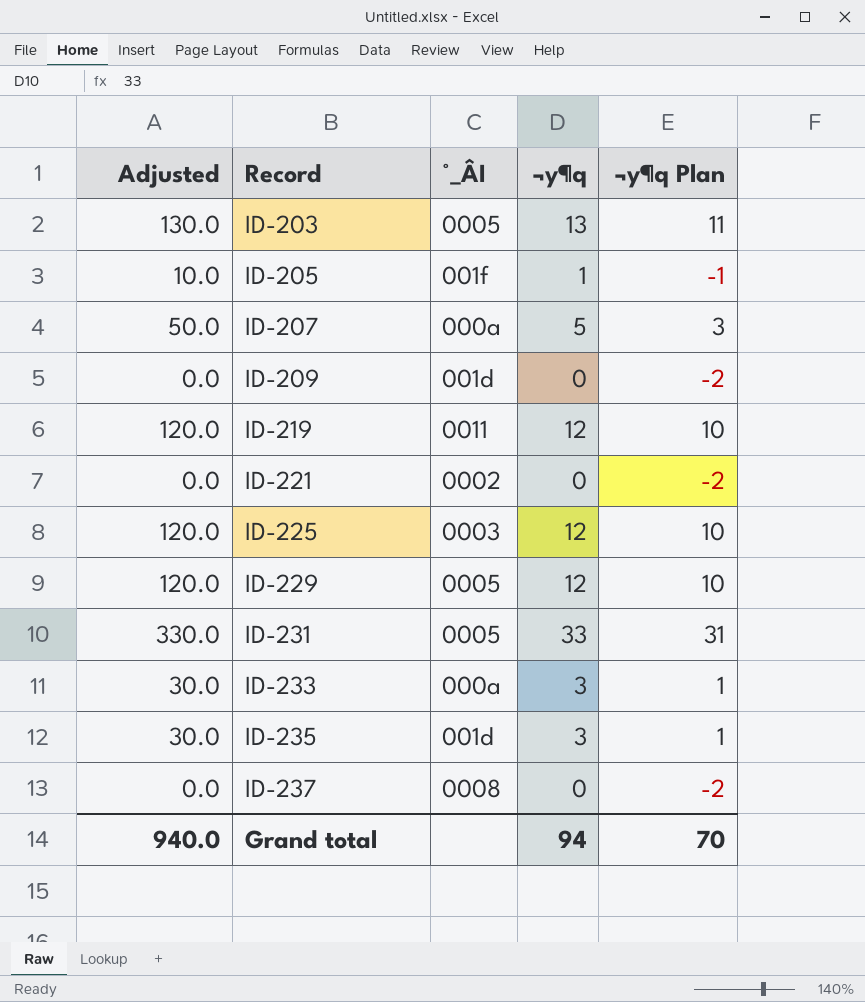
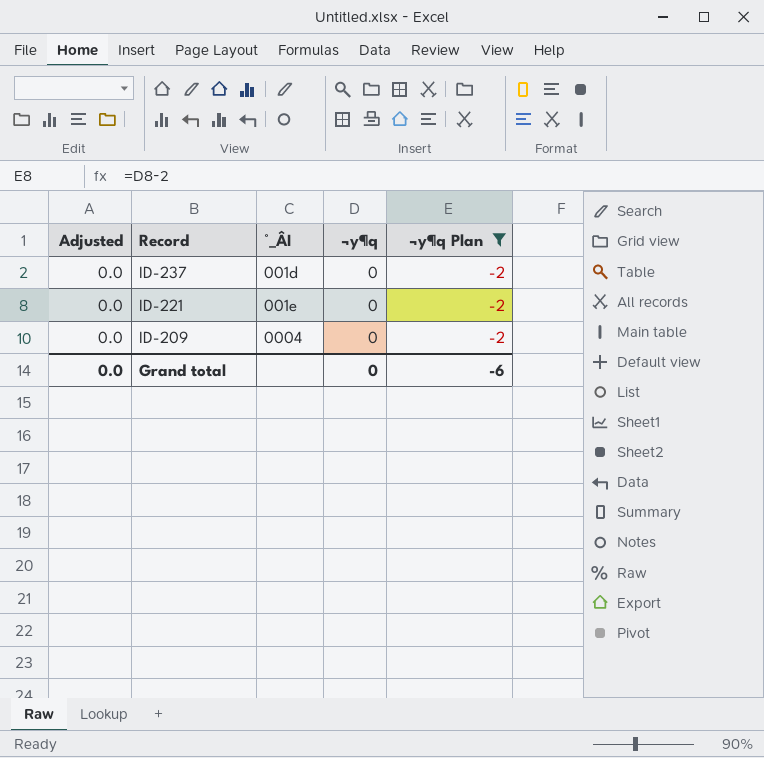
filter: none -> ¬y¶q Plan = -2
row order: Record ascending -> Record descending
ID-237 | °_ÂI: 0008 -> 001d
ID-221 | °_ÂI: 0002 -> 001e
ID-209 | °_ÂI: 001d -> 0004
Grand total | Adjusted: 940.0 -> 0.0
Grand total | ¬y¶q: 94 -> 0
Grand total | ¬y¶q Plan: 70 -> -6

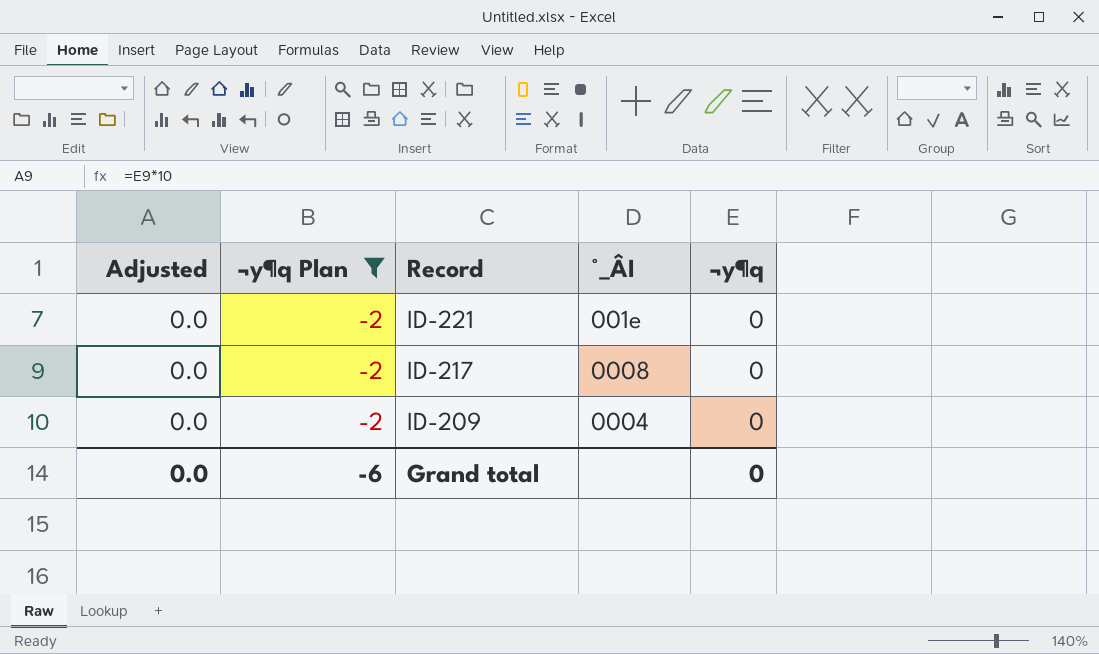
column ¬y¶q Plan | position: 5 -> 2
row ID-237: 0.0 | 001d | 0 | -2 -> none
row ID-217: none -> 0.0 | -2 | 0008 | 0

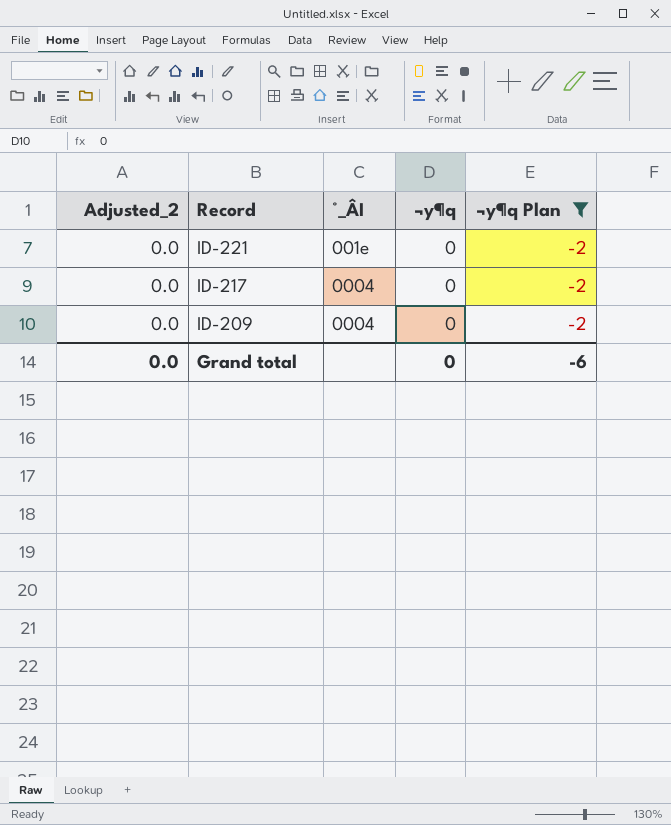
column name: Adjusted -> Adjusted_2
column ¬y¶q Plan | position: 2 -> 5
ID-217 | °_ÂI: 0008 -> 0004

